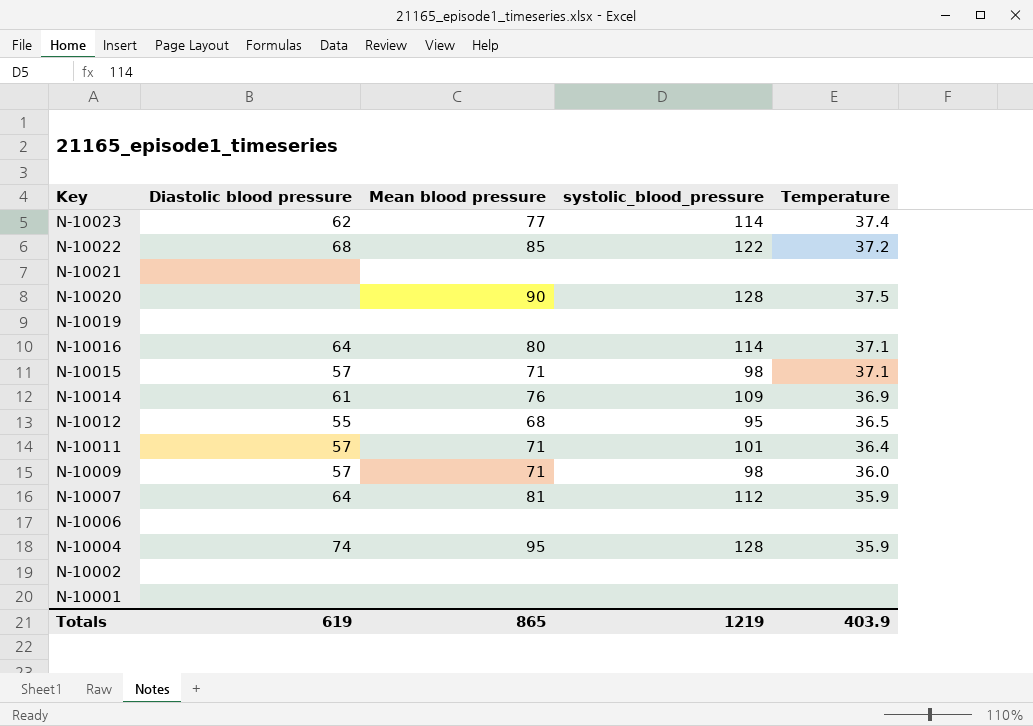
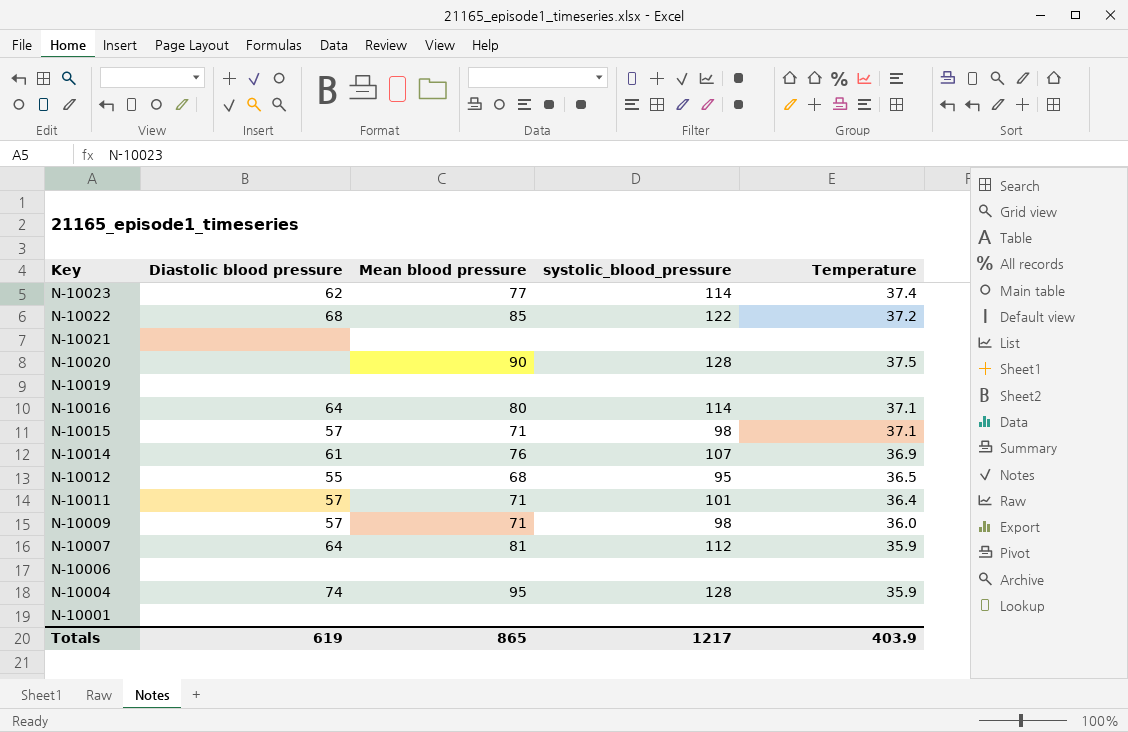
row N-10002: none | none | none | none -> none
N-10014 | systolic_blood_pressure: 109 -> 107
Totals | systolic_blood_pressure: 1219 -> 1217

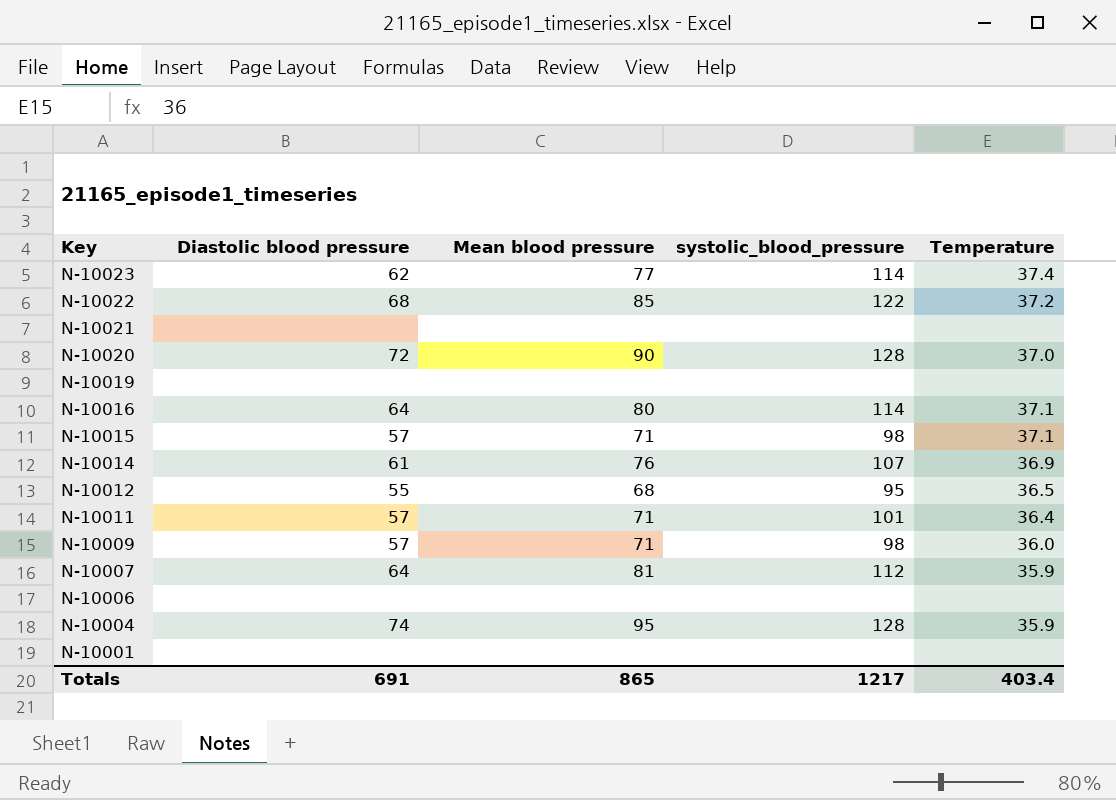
N-10020 | Diastolic blood pressure: none -> 72
N-10020 | Temperature: 37.5 -> 37.0
Totals | Diastolic blood pressure: 619 -> 691
Totals | Temperature: 403.9 -> 403.4

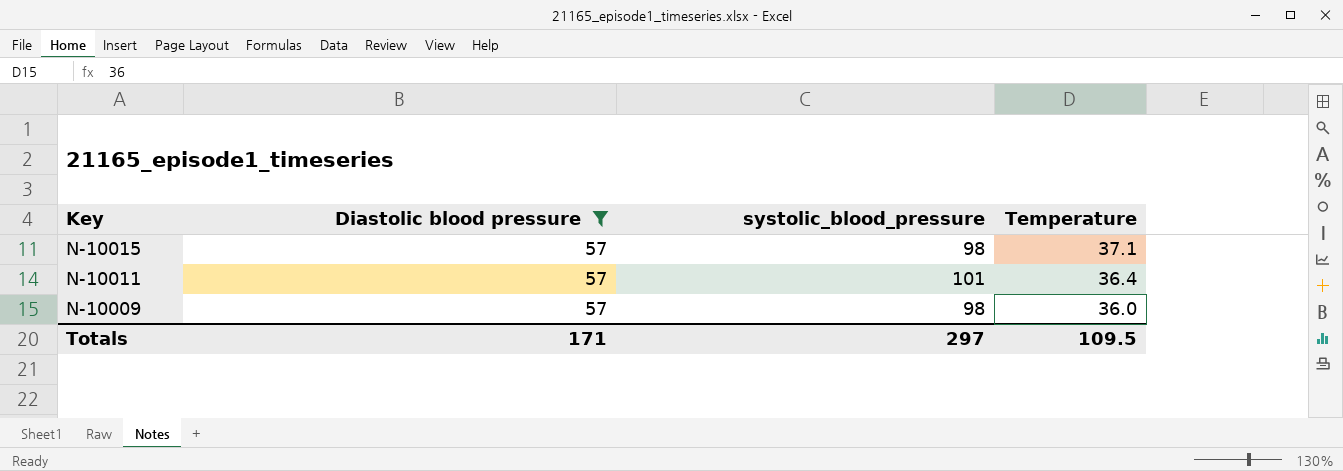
filter: none -> Diastolic blood pressure = 57
column Mean blood pressure | position: 3 -> none
Totals | Diastolic blood pressure: 691 -> 171
Totals | systolic_blood_pressure: 1217 -> 297
Totals | Temperature: 403.4 -> 109.5

